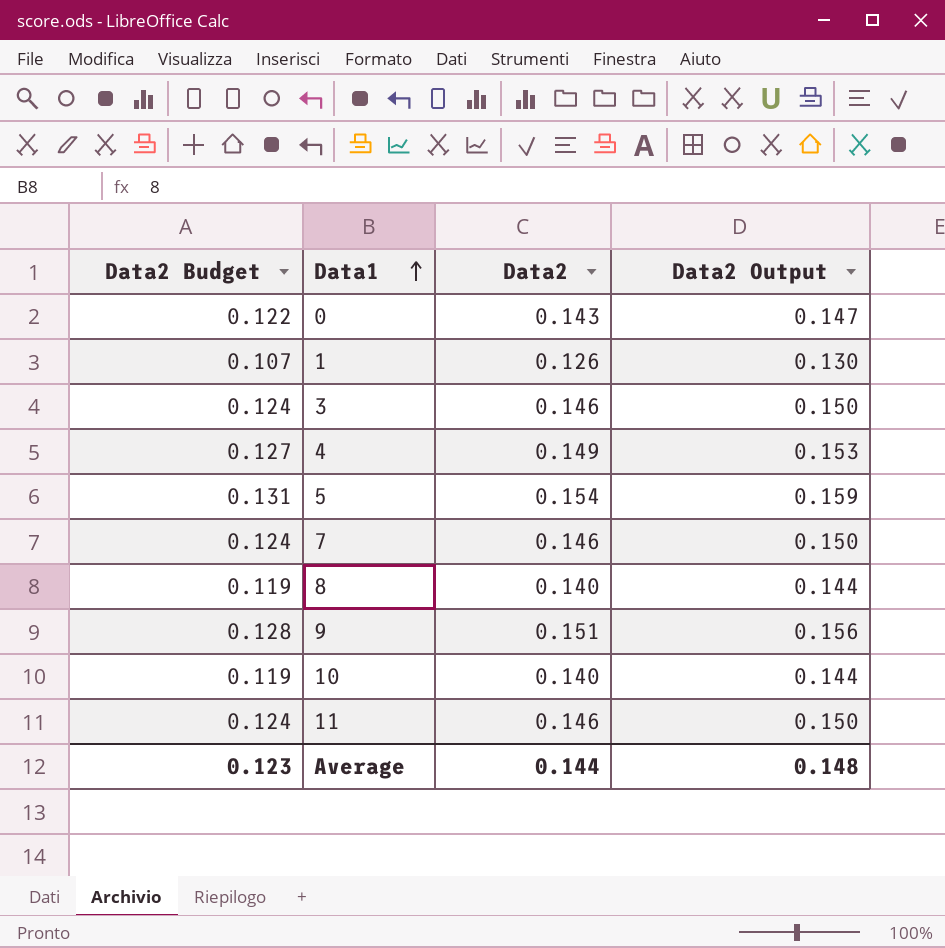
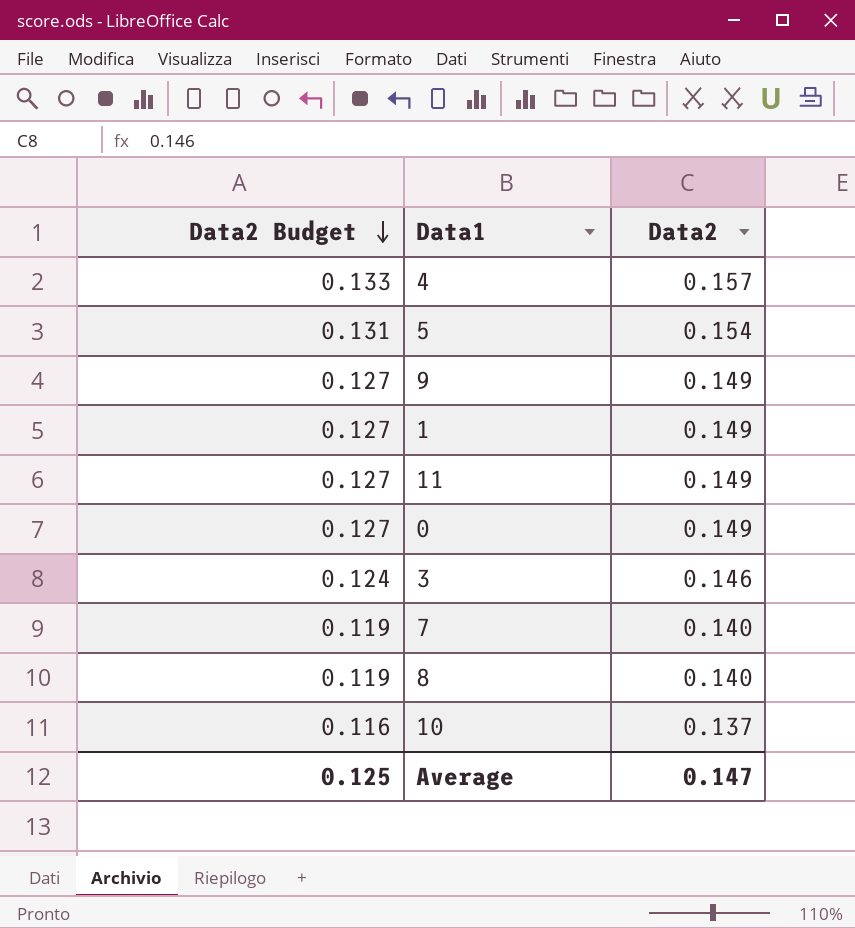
row order: Data1 ascending -> Data2 Budget descending
column Data2 Output | formula: [Data2] * 1.03 -> none
4 | Data2 Budget: 0.127 -> 0.133
4 | Data2: 0.149 -> 0.157
9 | Data2 Budget: 0.128 -> 0.127
9 | Data2: 0.151 -> 0.149
1 | Data2 Budget: 0.107 -> 0.127
1 | Data2: 0.126 -> 0.149
11 | Data2 Budget: 0.124 -> 0.127
11 | Data2: 0.146 -> 0.149
0 | Data2 Budget: 0.122 -> 0.127
0 | Data2: 0.143 -> 0.149
7 | Data2 Budget: 0.124 -> 0.119
7 | Data2: 0.146 -> 0.140
10 | Data2 Budget: 0.119 -> 0.116
10 | Data2: 0.140 -> 0.137
Average | Data2 Budget: 0.123 -> 0.125
Average | Data2: 0.144 -> 0.147

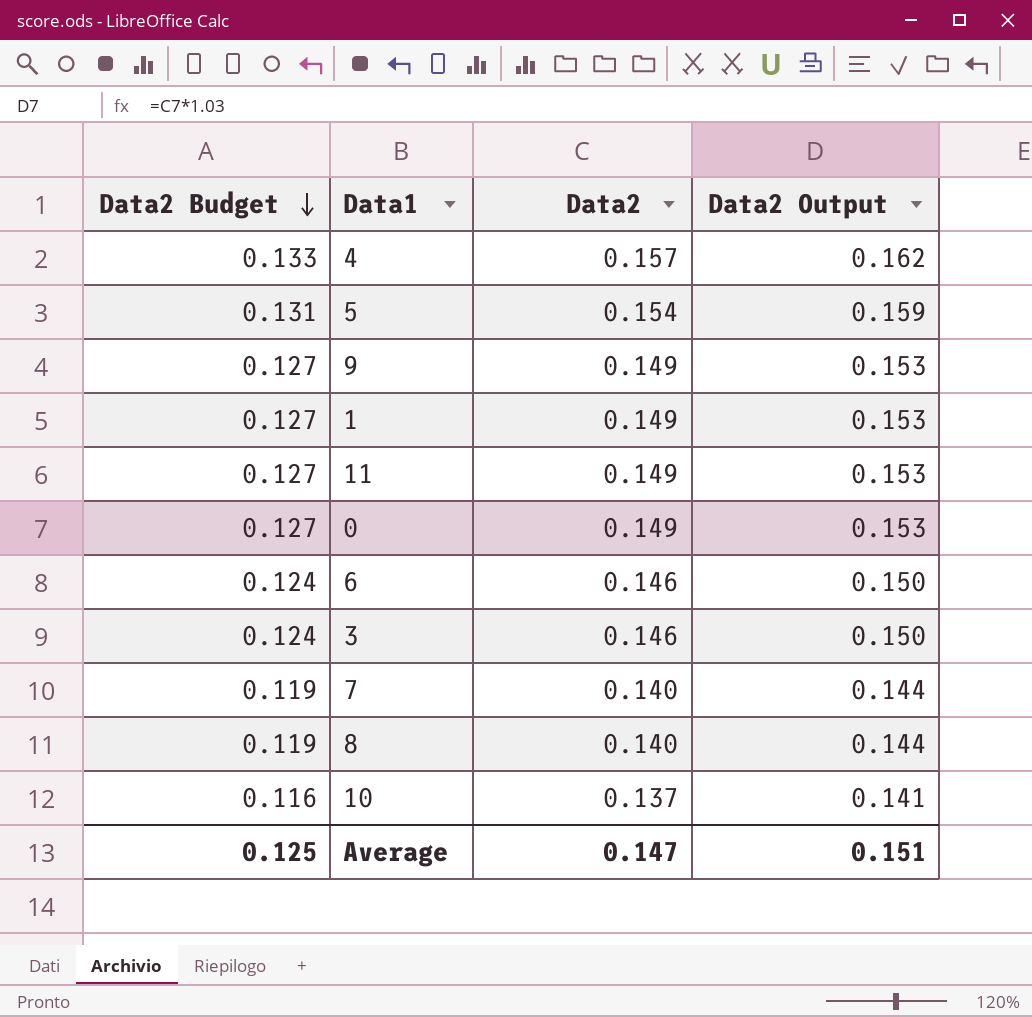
column Data2 Output | formula: none -> [Data2] * 1.03
row 6: none -> 0.124 | 0.146 | 0.150

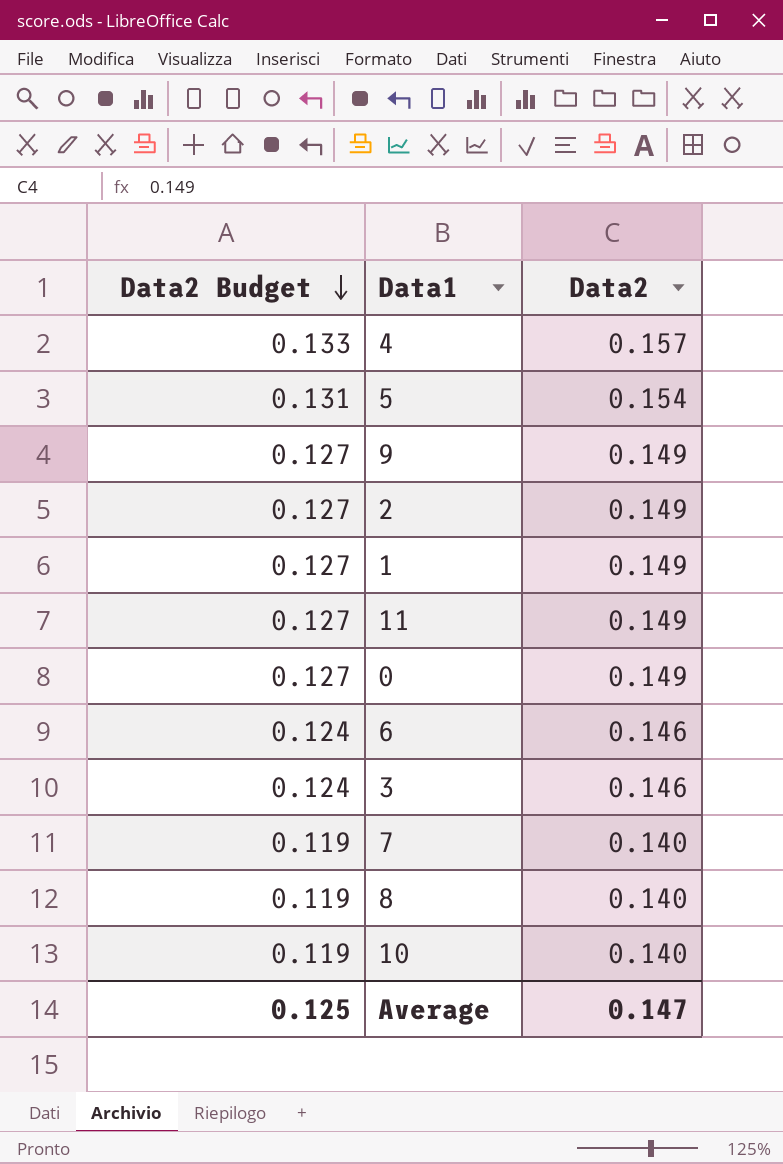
column Data2 Output | formula: [Data2] * 1.03 -> none
row 2: none -> 0.127 | 0.149
10 | Data2 Budget: 0.116 -> 0.119
10 | Data2: 0.137 -> 0.140

